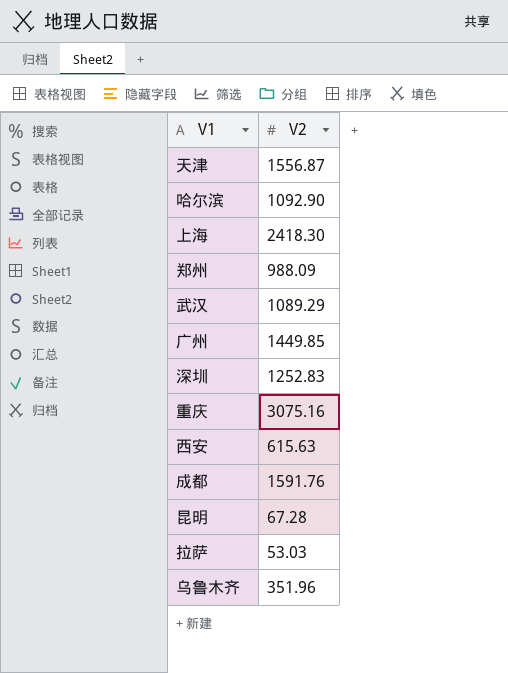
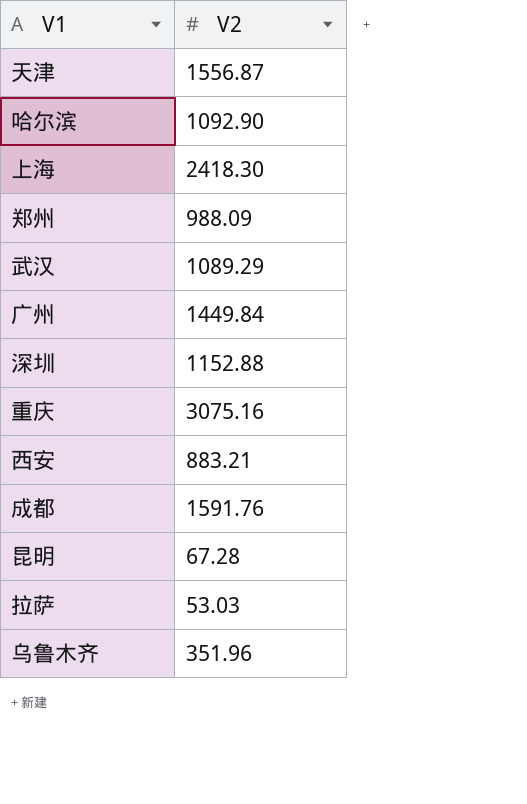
广州 | V2: 1449.85 -> 1449.84
深圳 | V2: 1252.83 -> 1152.88
西安 | V2: 615.63 -> 883.21

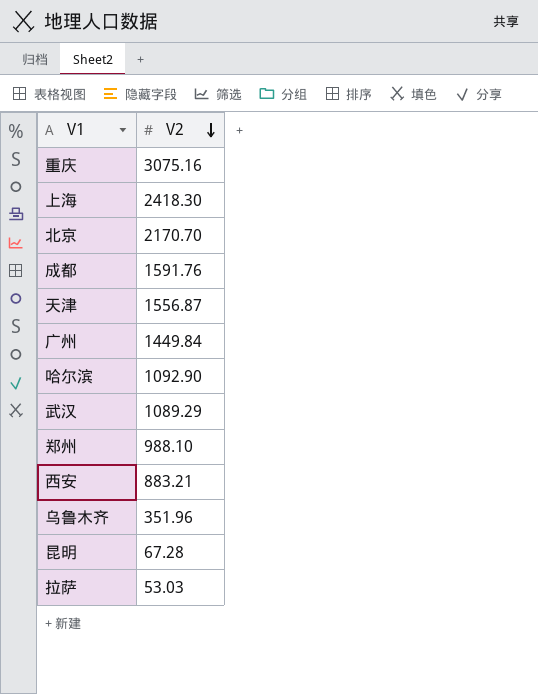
row order: none -> V2 descending
row 深圳: 1152.88 -> none
row 北京: none -> 2170.70
郑州 | V2: 988.09 -> 988.10

